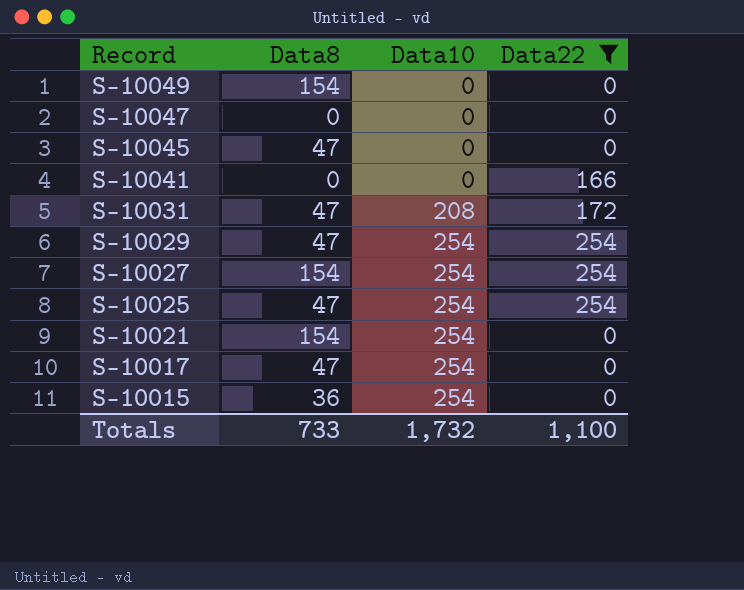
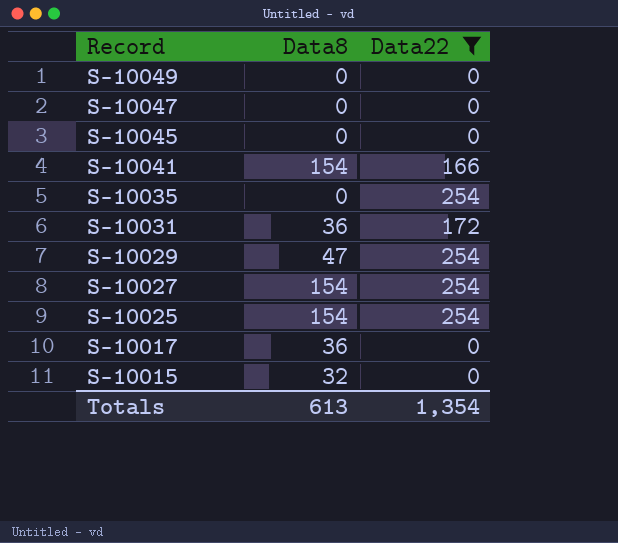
column Data10 | position: 3 -> none
row S-10021: 154 | 254 | 0 -> none
S-10049 | Data8: 154 -> 0
S-10045 | Data8: 47 -> 0
S-10041 | Data8: 0 -> 154
row S-10035: none -> 0 | 254
S-10031 | Data8: 47 -> 36
S-10025 | Data8: 47 -> 154
S-10017 | Data8: 47 -> 36
S-10015 | Data8: 36 -> 32
Totals | Data8: 733 -> 613
Totals | Data22: 1,100 -> 1,354

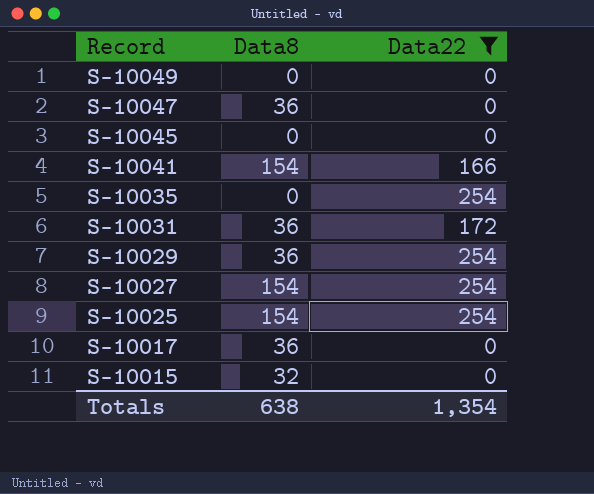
S-10047 | Data8: 0 -> 36
S-10029 | Data8: 47 -> 36
Totals | Data8: 613 -> 638

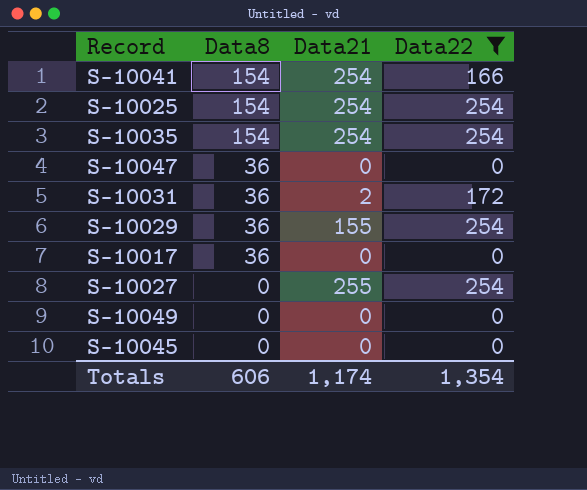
row order: Record descending -> Data8 descending
column Data21 | position: none -> 3
row S-10015: 32 | 0 -> none
S-10035 | Data8: 0 -> 154
S-10027 | Data8: 154 -> 0
Totals | Data8: 638 -> 606

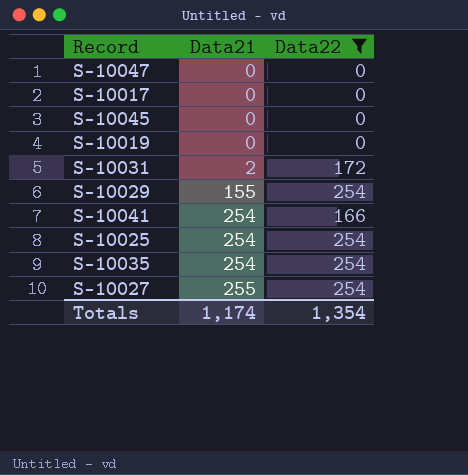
row order: Data8 descending -> Data21 ascending
column Data8 | position: 2 -> none
row S-10049: 0 | 0 | 0 -> none
row S-10019: none -> 0 | 0

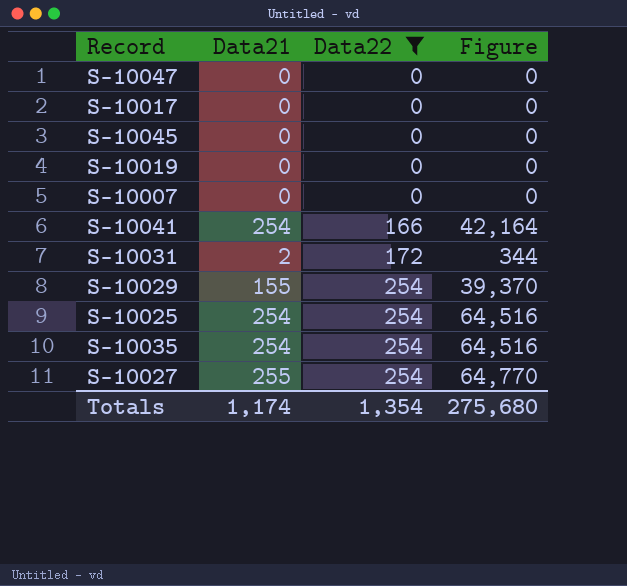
row order: Data21 ascending -> Data22 ascending
column Figure | formula: none -> [Data21] * [Data22]
row S-10007: none -> 0 | 0 | 0

